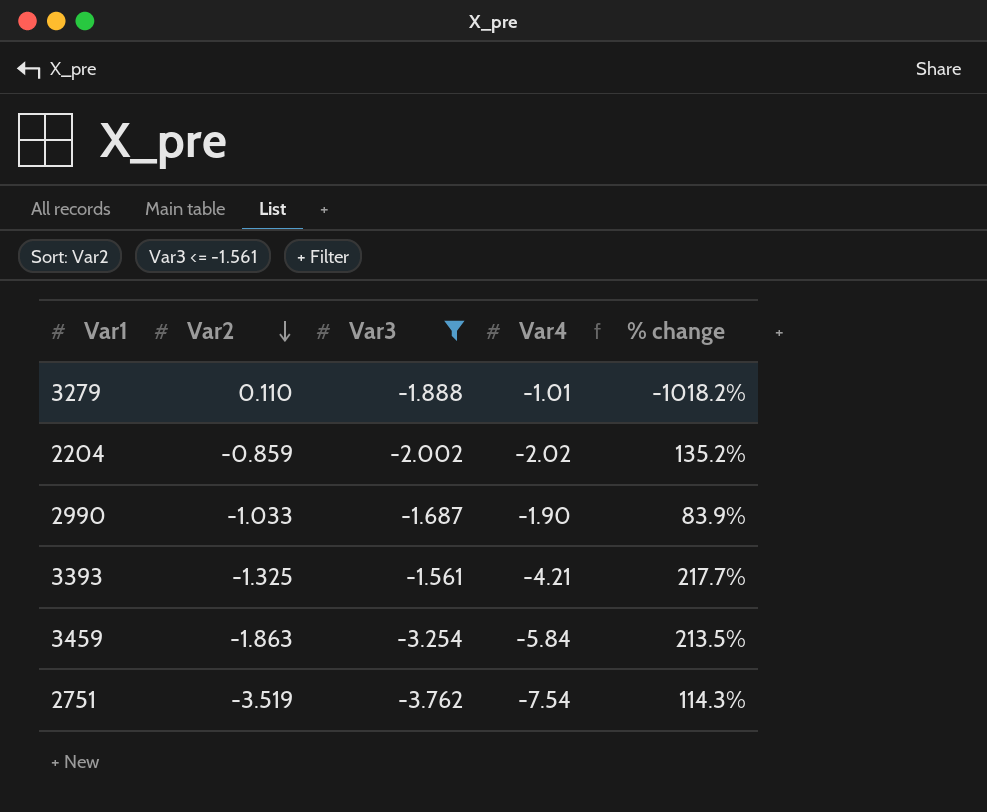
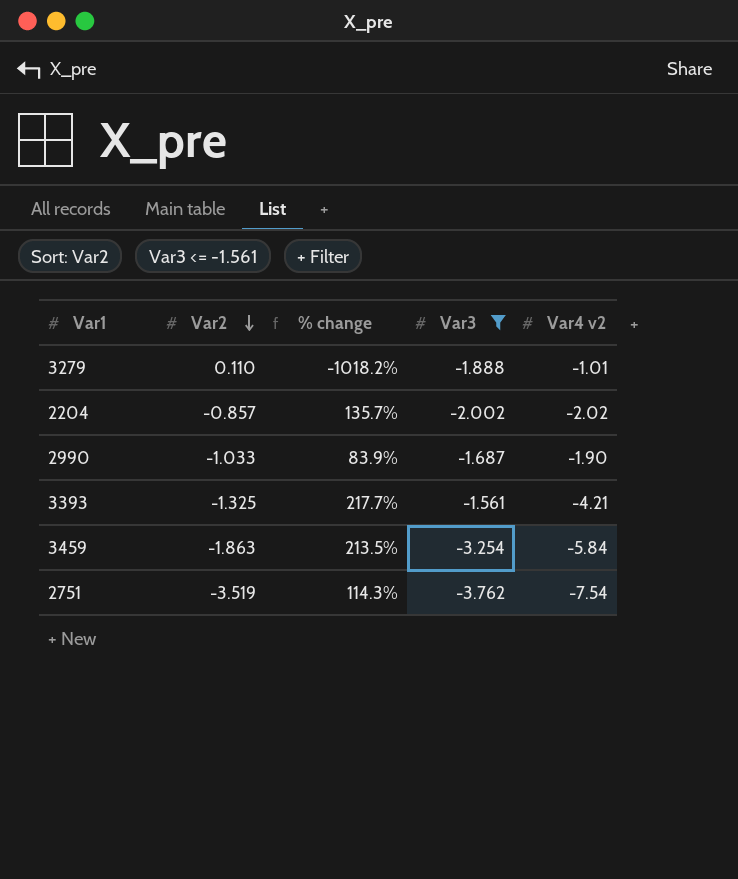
column % change | position: 5 -> 3
column name: Var4 -> Var4 v2
2204 | Var2: -0.859 -> -0.857
2204 | % change: 135.2% -> 135.7%

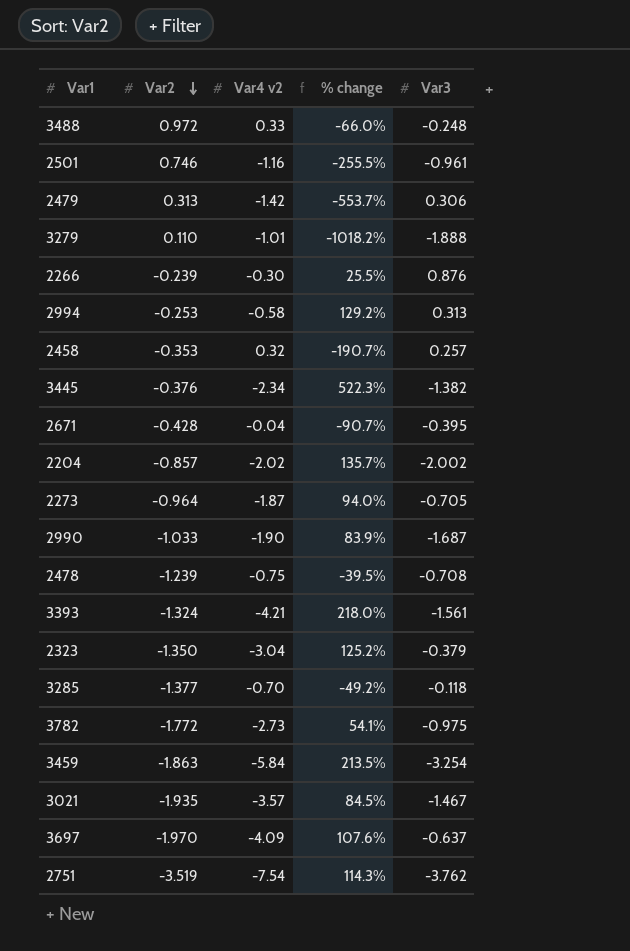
filter: Var3 <= -1.561 -> none
column Var4 v2 | position: 5 -> 3
3393 | Var2: -1.325 -> -1.324
3393 | % change: 217.7% -> 218.0%

